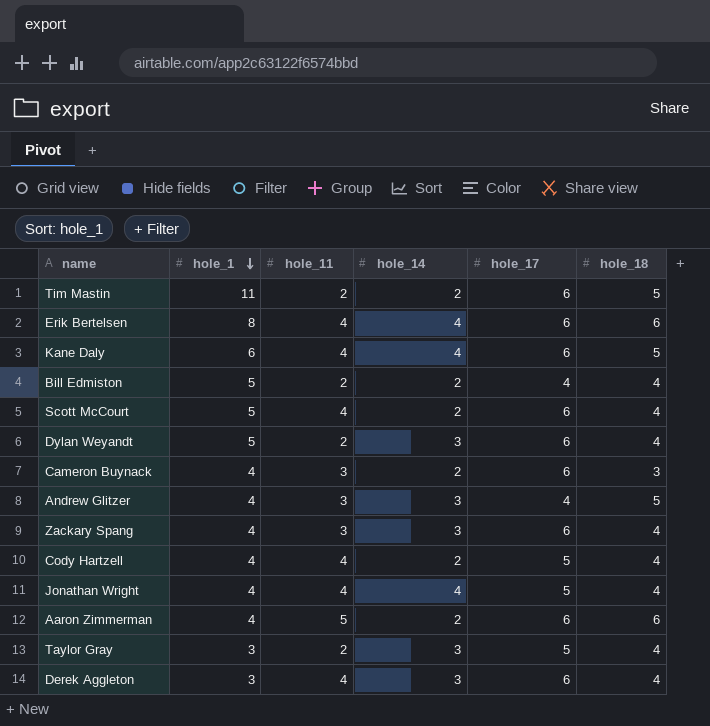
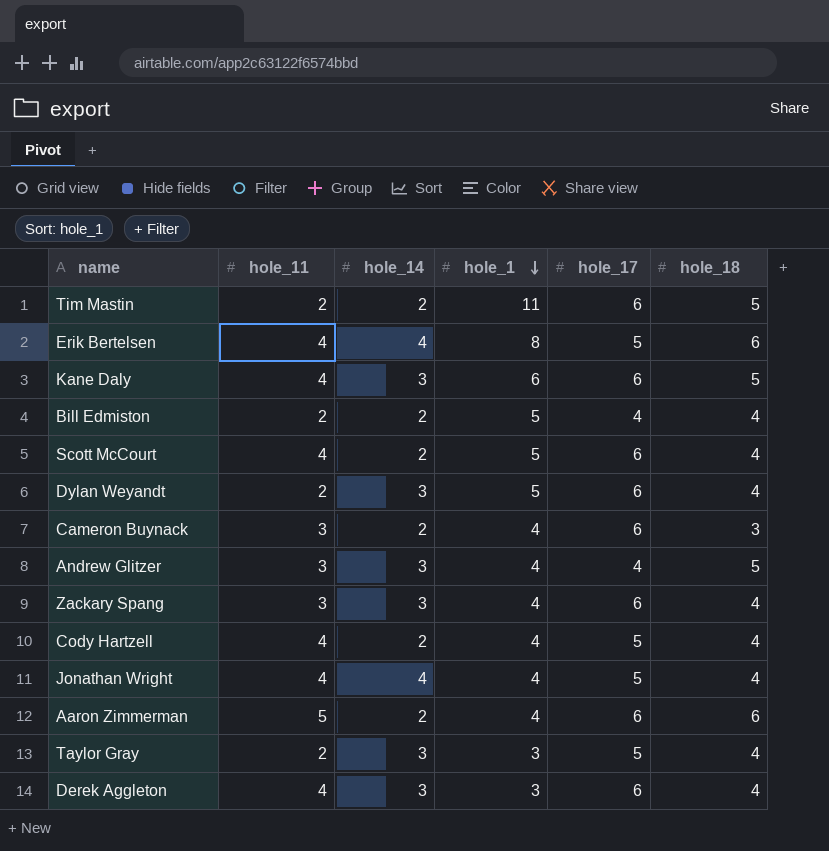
column hole_1 | position: 2 -> 4
Erik Bertelsen | hole_17: 6 -> 5
Kane Daly | hole_14: 4 -> 3

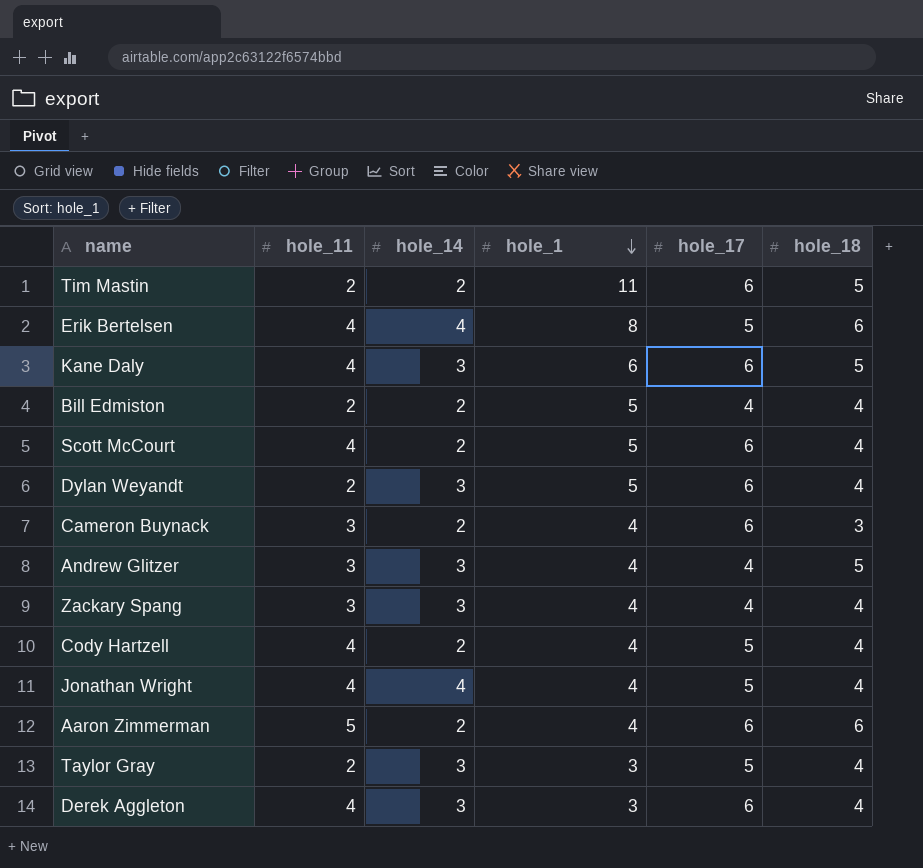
Zackary Spang | hole_17: 6 -> 4

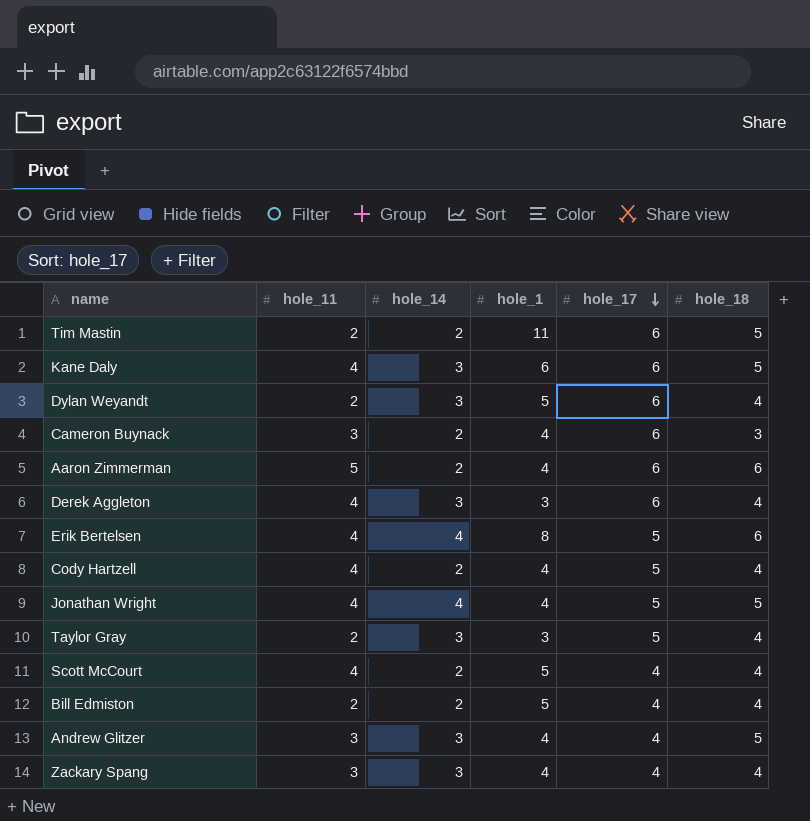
row order: hole_1 descending -> hole_17 descending
Jonathan Wright | hole_18: 4 -> 5
Scott McCourt | hole_17: 6 -> 4

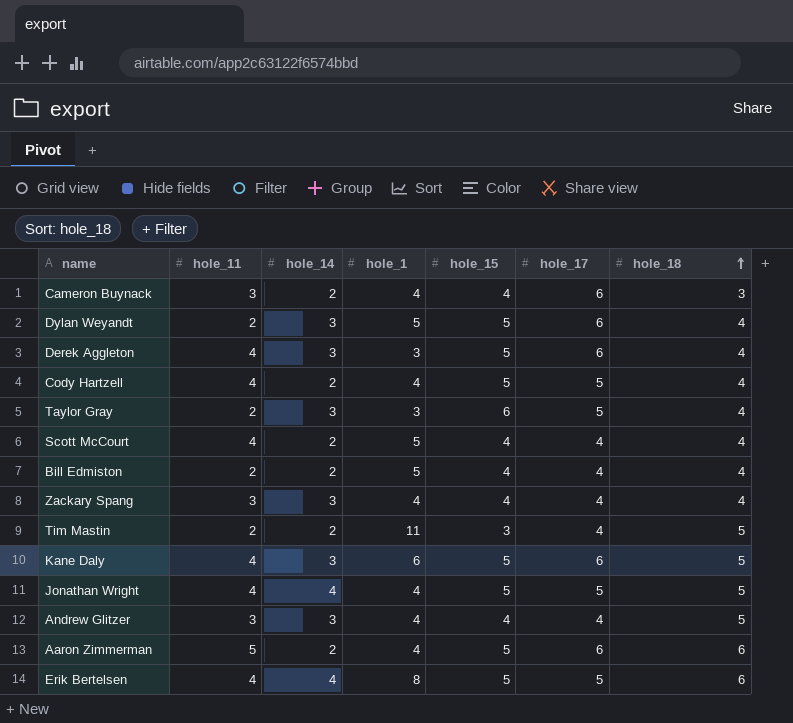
row order: hole_17 descending -> hole_18 ascending
column hole_15 | position: none -> 5
Tim Mastin | hole_17: 6 -> 4

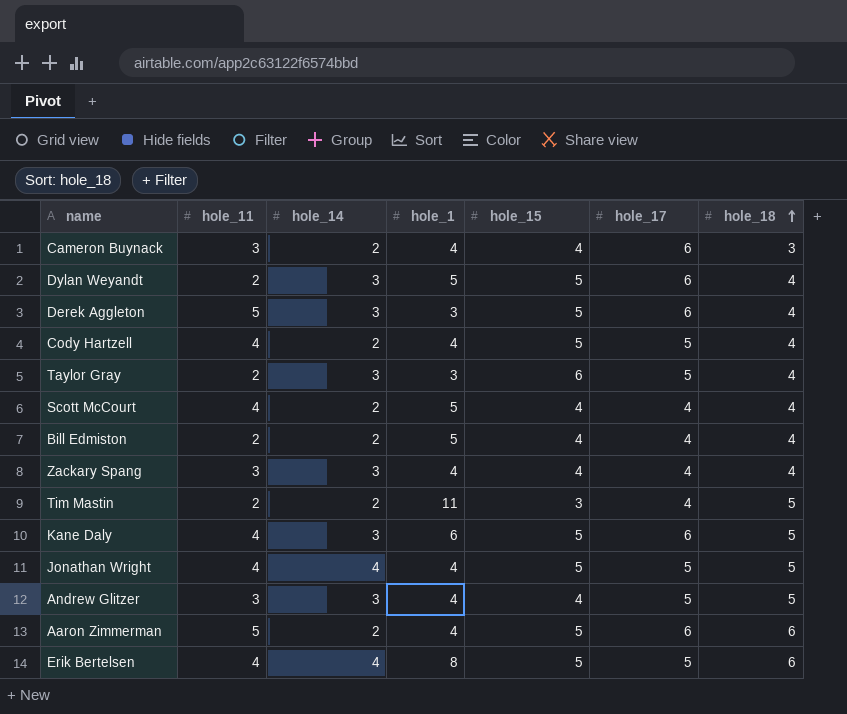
Derek Aggleton | hole_11: 4 -> 5
Andrew Glitzer | hole_17: 4 -> 5

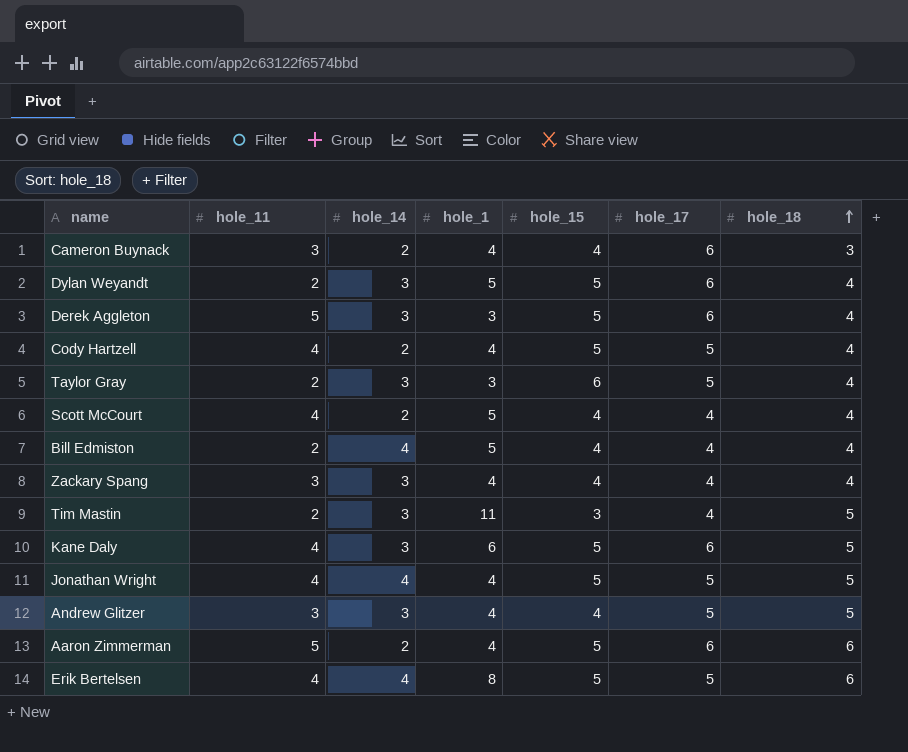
Bill Edmiston | hole_14: 2 -> 4
Tim Mastin | hole_14: 2 -> 3

